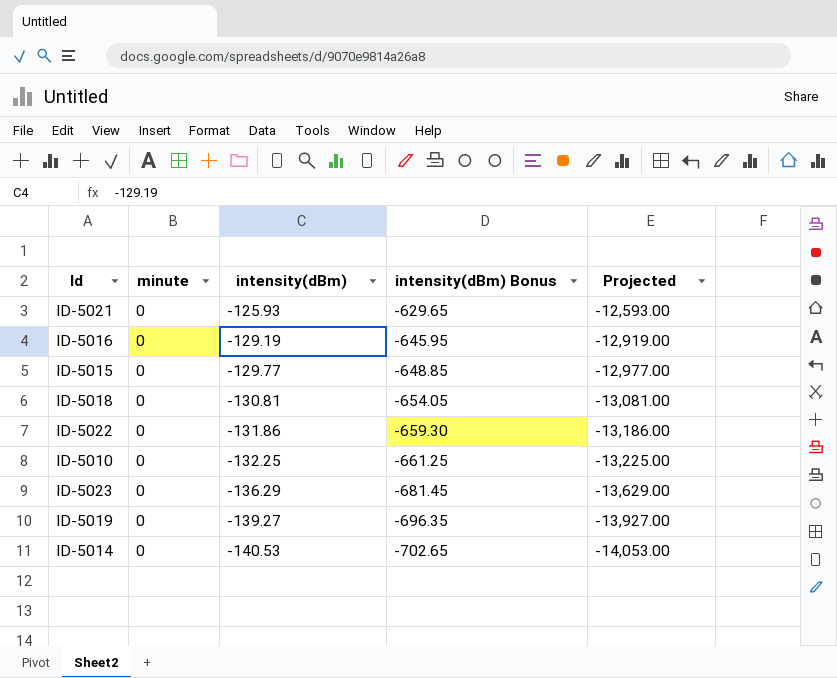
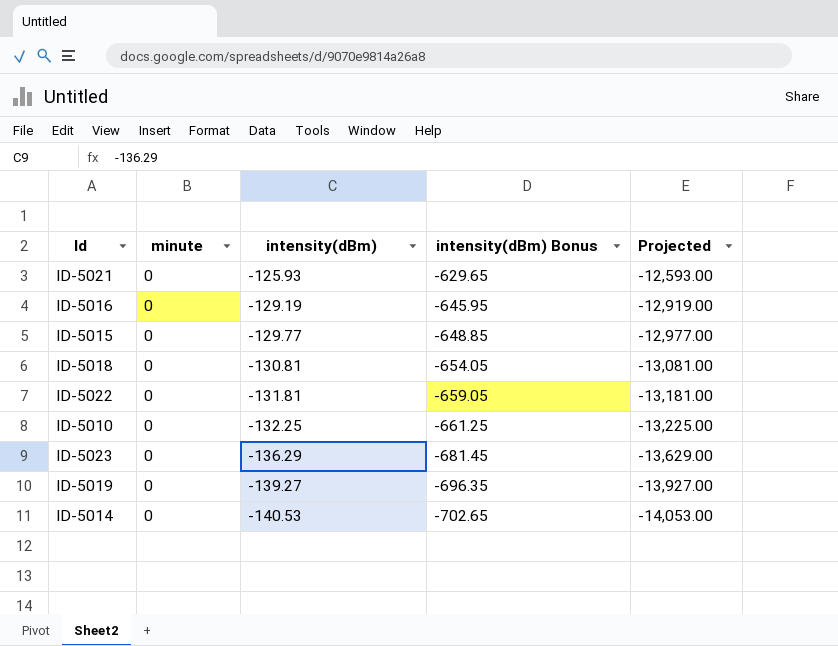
ID-5022 | intensity(dBm): -131.86 -> -131.81
ID-5022 | intensity(dBm) Bonus: -659.30 -> -659.05
ID-5022 | Projected: -13,186.00 -> -13,181.00

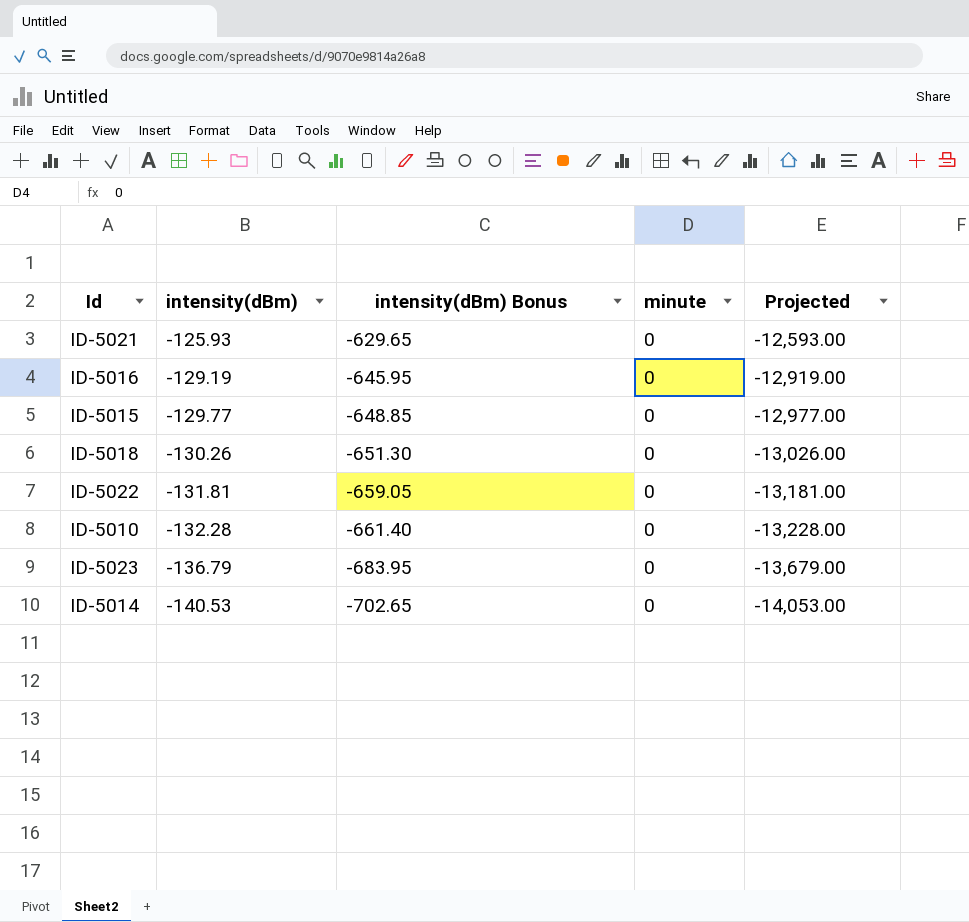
column minute | position: 2 -> 4
row ID-5019: 0 | -139.27 | -696.35 | -13,927.00 -> none
ID-5018 | intensity(dBm): -130.81 -> -130.26
ID-5018 | intensity(dBm) Bonus: -654.05 -> -651.30
ID-5018 | Projected: -13,081.00 -> -13,026.00
ID-5010 | intensity(dBm): -132.25 -> -132.28
ID-5010 | intensity(dBm) Bonus: -661.25 -> -661.40
ID-5010 | Projected: -13,225.00 -> -13,228.00
ID-5023 | intensity(dBm): -136.29 -> -136.79
ID-5023 | intensity(dBm) Bonus: -681.45 -> -683.95
ID-5023 | Projected: -13,629.00 -> -13,679.00

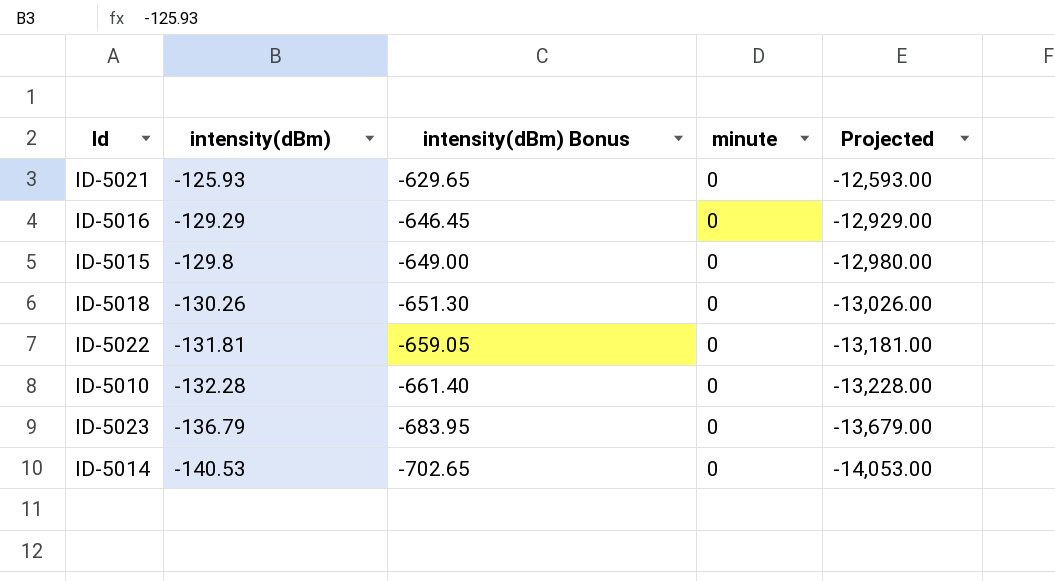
ID-5016 | intensity(dBm): -129.19 -> -129.29
ID-5016 | intensity(dBm) Bonus: -645.95 -> -646.45
ID-5016 | Projected: -12,919.00 -> -12,929.00
ID-5015 | intensity(dBm): -129.77 -> -129.8
ID-5015 | intensity(dBm) Bonus: -648.85 -> -649.00
ID-5015 | Projected: -12,977.00 -> -12,980.00

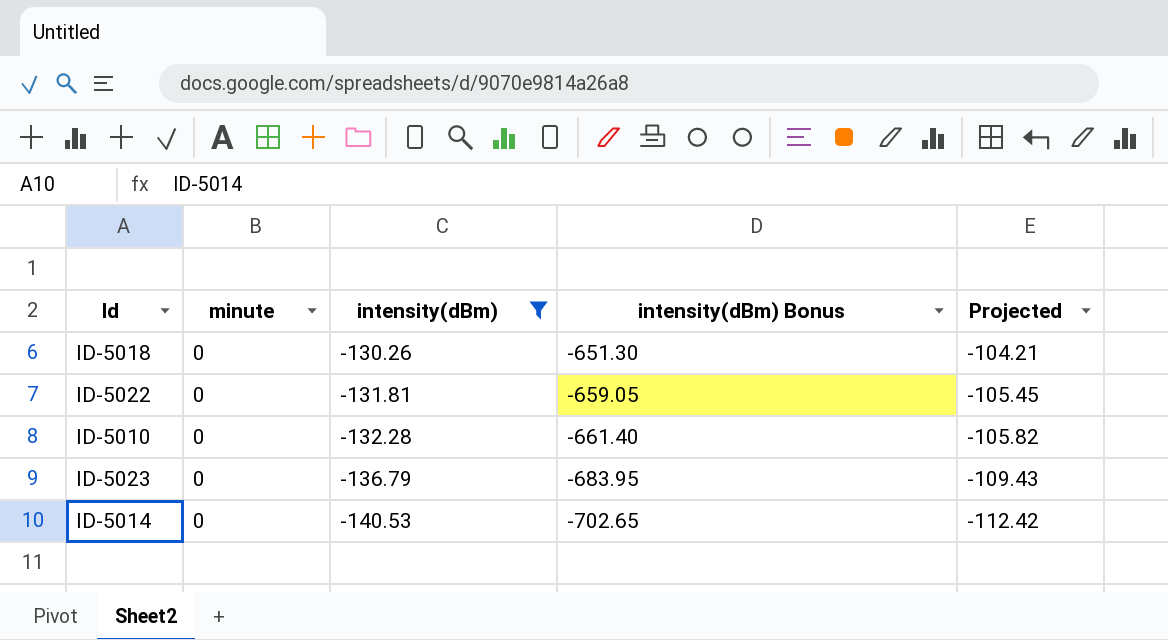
filter: none -> intensity(dBm) <= -130.26
column minute | position: 4 -> 2
column Projected | formula: [intensity(dBm)] * 100 -> [intensity(dBm)] * 0.8

